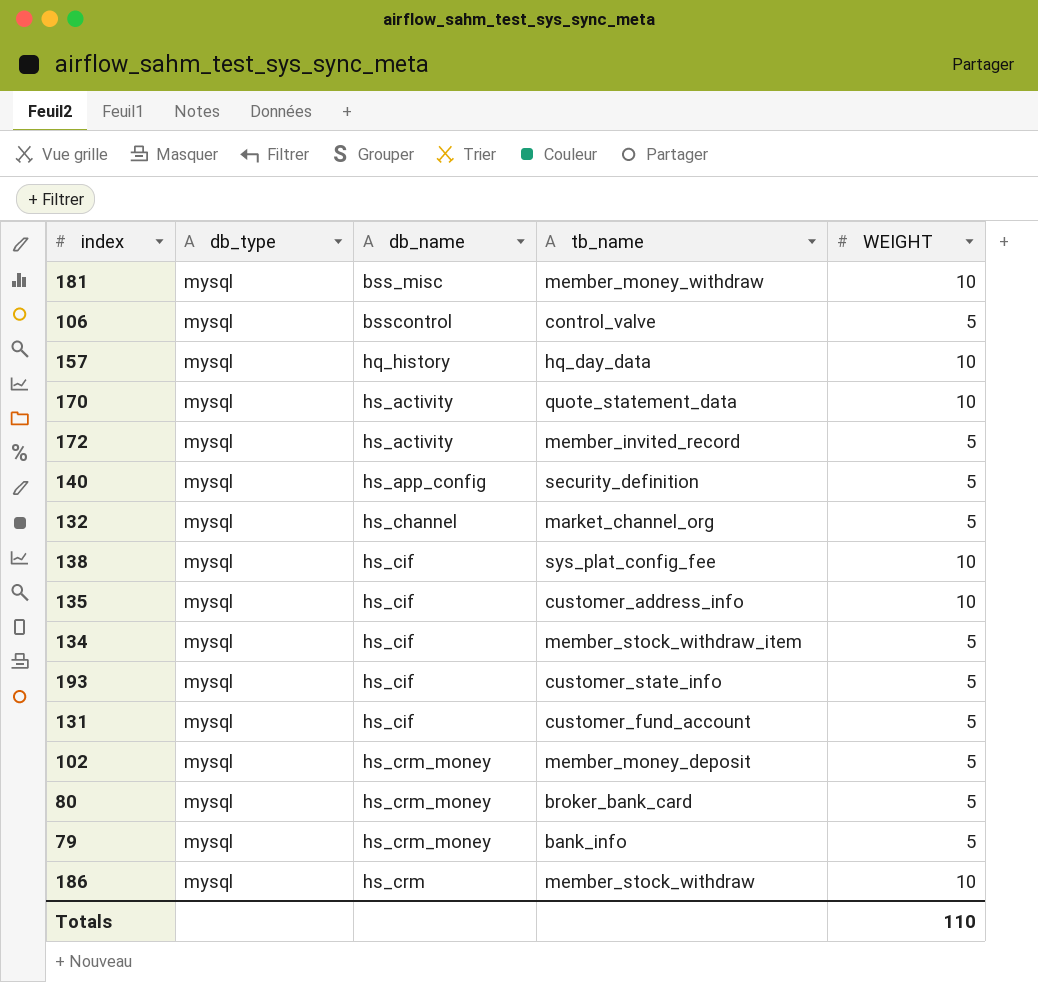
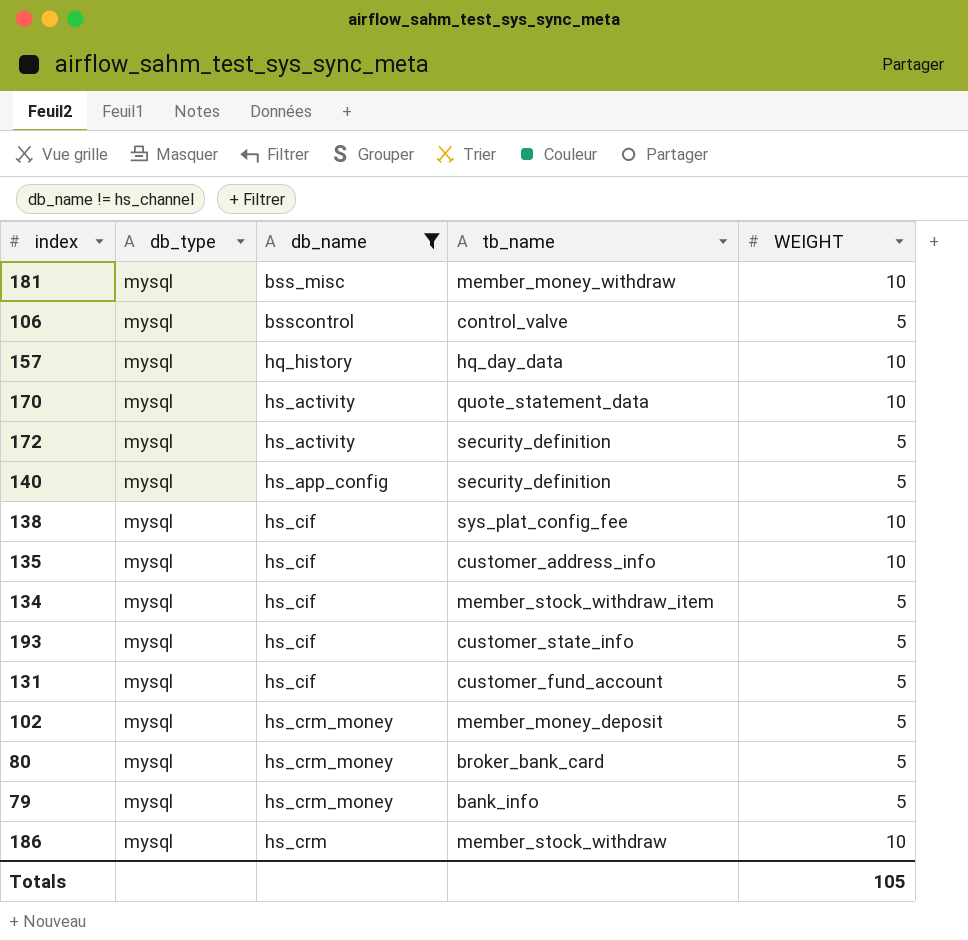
filter: none -> db_name != hs_channel
172 | tb_name: member_invited_record -> security_definition
Totals | WEIGHT: 110 -> 105

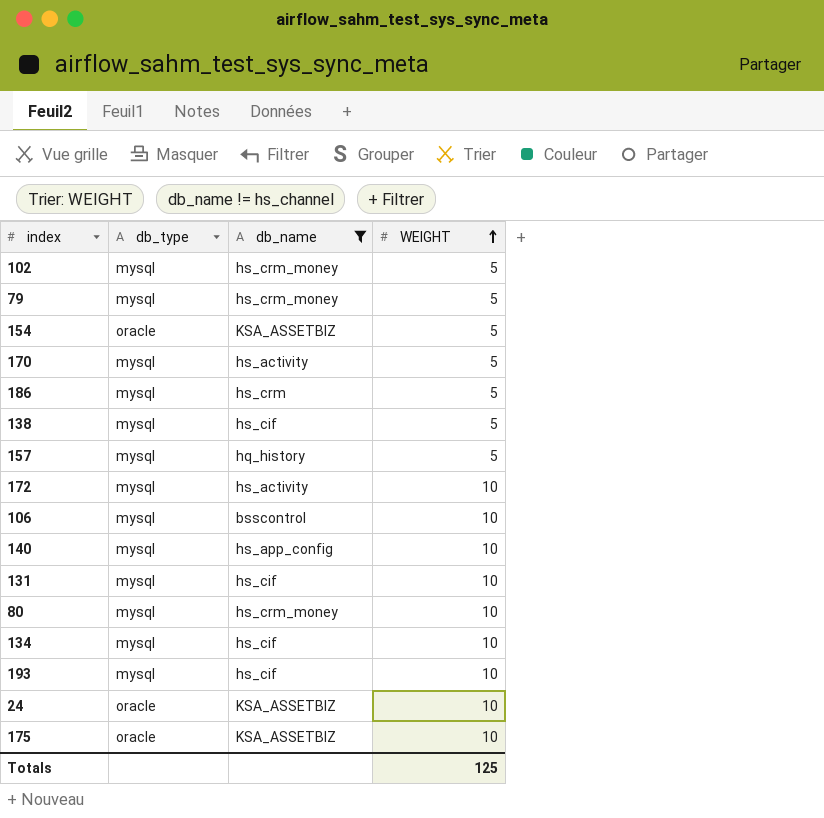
row order: none -> WEIGHT ascending
column tb_name | position: 4 -> none
row 181: mysql | bss_misc | member_money_withdraw | 10 -> none
row 135: mysql | hs_cif | customer_address_info | 10 -> none
row 154: none -> oracle | KSA_ASSETBIZ | 5
170 | WEIGHT: 10 -> 5
186 | WEIGHT: 10 -> 5
138 | WEIGHT: 10 -> 5
157 | WEIGHT: 10 -> 5
172 | WEIGHT: 5 -> 10
106 | WEIGHT: 5 -> 10
140 | WEIGHT: 5 -> 10
131 | WEIGHT: 5 -> 10
80 | WEIGHT: 5 -> 10
134 | WEIGHT: 5 -> 10
193 | WEIGHT: 5 -> 10
row 24: none -> oracle | KSA_ASSETBIZ | 10
row 175: none -> oracle | KSA_ASSETBIZ | 10
Totals | WEIGHT: 105 -> 125

